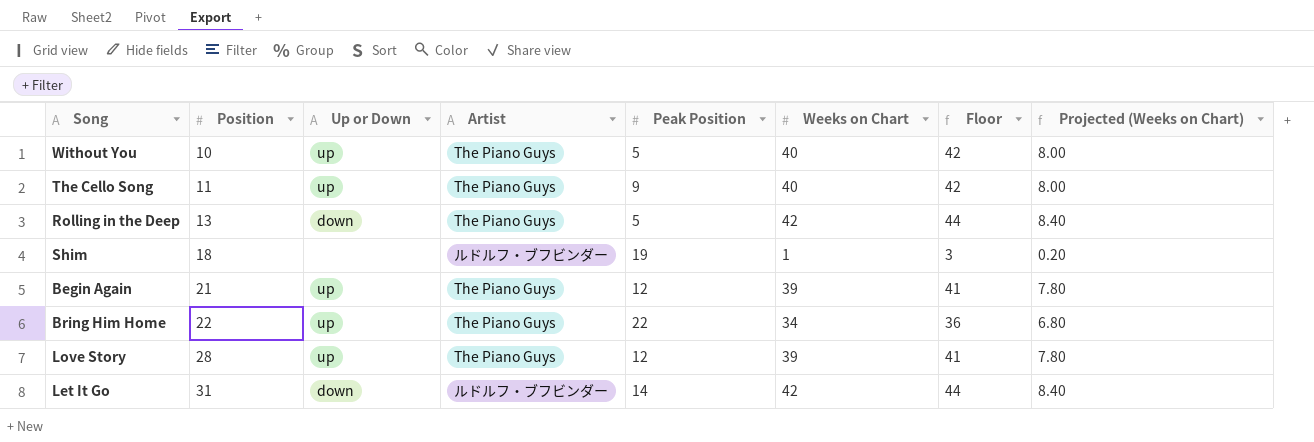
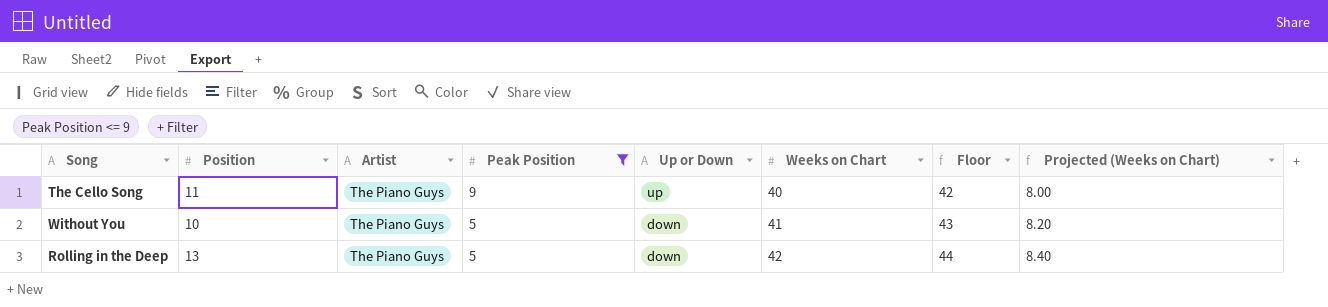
filter: none -> Peak Position <= 9
row order: Position ascending -> Peak Position descending
column Up or Down | position: 3 -> 5
Without You | Up or Down: up -> down
Without You | Weeks on Chart: 40 -> 41
Without You | Floor: 42 -> 43
Without You | Projected (Weeks on Chart): 8.00 -> 8.20

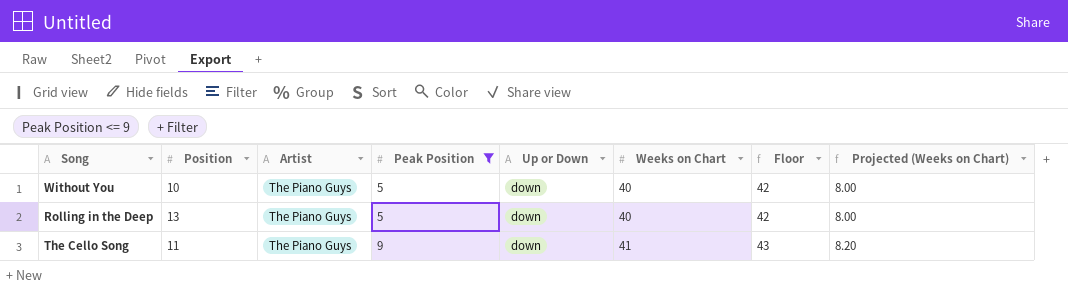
row order: Peak Position descending -> Peak Position ascending
Without You | Weeks on Chart: 41 -> 40
Without You | Floor: 43 -> 42
Without You | Projected (Weeks on Chart): 8.20 -> 8.00
Rolling in the Deep | Weeks on Chart: 42 -> 40
Rolling in the Deep | Floor: 44 -> 42
Rolling in the Deep | Projected (Weeks on Chart): 8.40 -> 8.00
The Cello Song | Up or Down: up -> down
The Cello Song | Weeks on Chart: 40 -> 41
The Cello Song | Floor: 42 -> 43
The Cello Song | Projected (Weeks on Chart): 8.00 -> 8.20

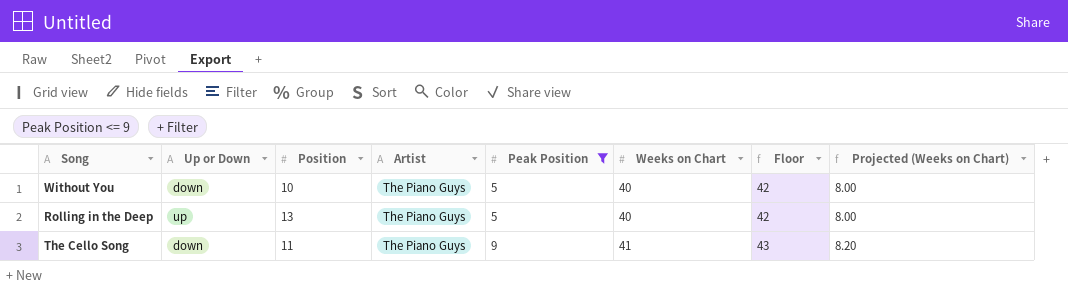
column Up or Down | position: 5 -> 2
Rolling in the Deep | Up or Down: down -> up

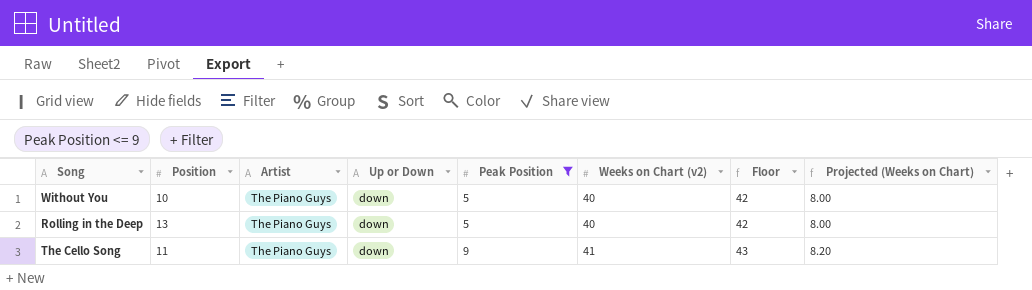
column Up or Down | position: 2 -> 4
column name: Weeks on Chart -> Weeks on Chart (v2)
Rolling in the Deep | Up or Down: up -> down

